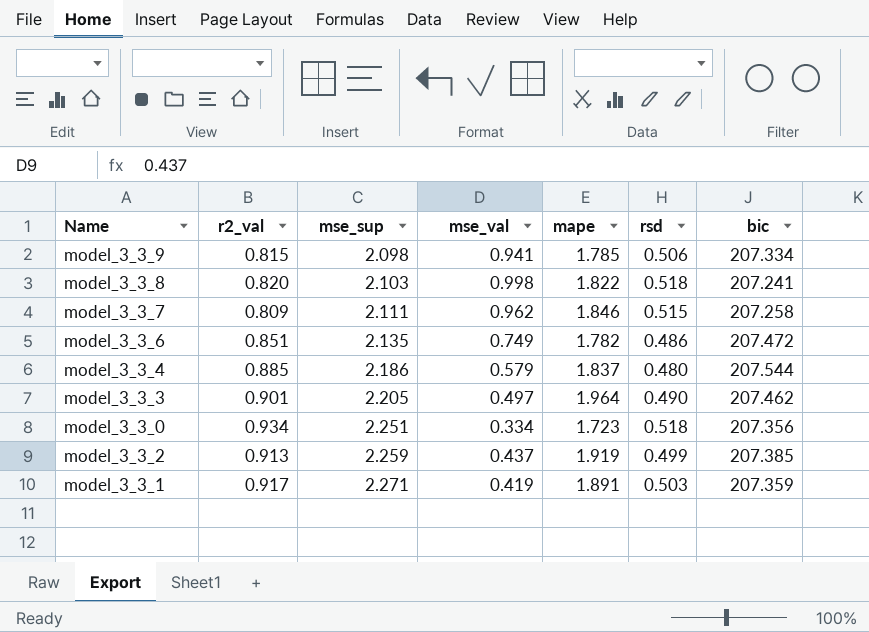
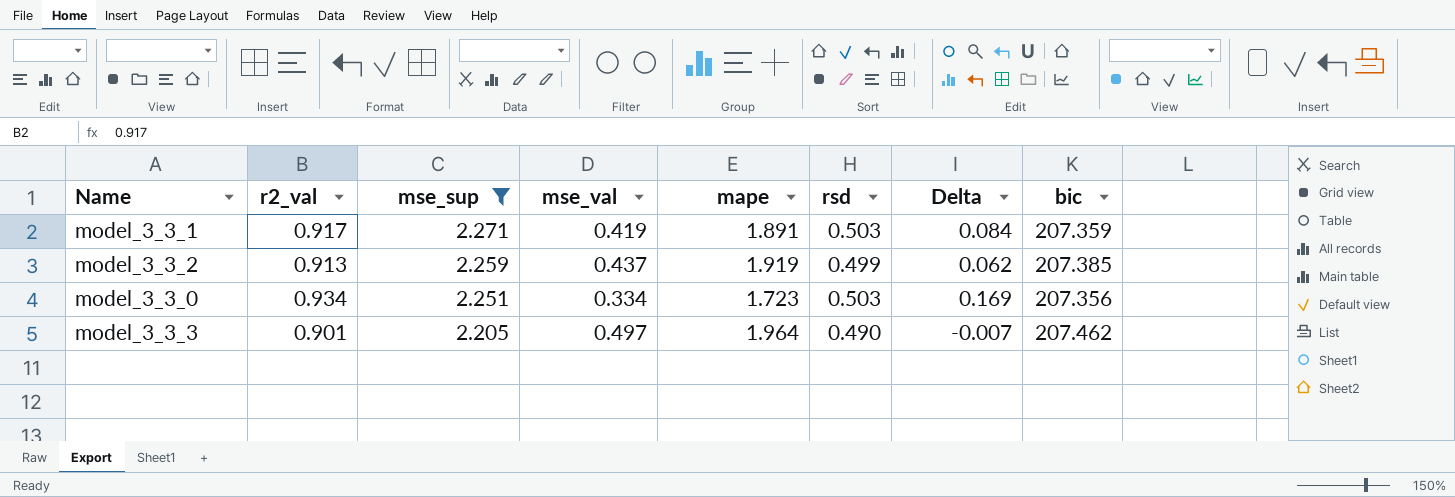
filter: none -> mse_sup >= 2.205
row order: mse_sup ascending -> mse_sup descending
column Delta | formula: none -> [rsd] - [mse_val]
model_3_3_0 | rsd: 0.518 -> 0.503

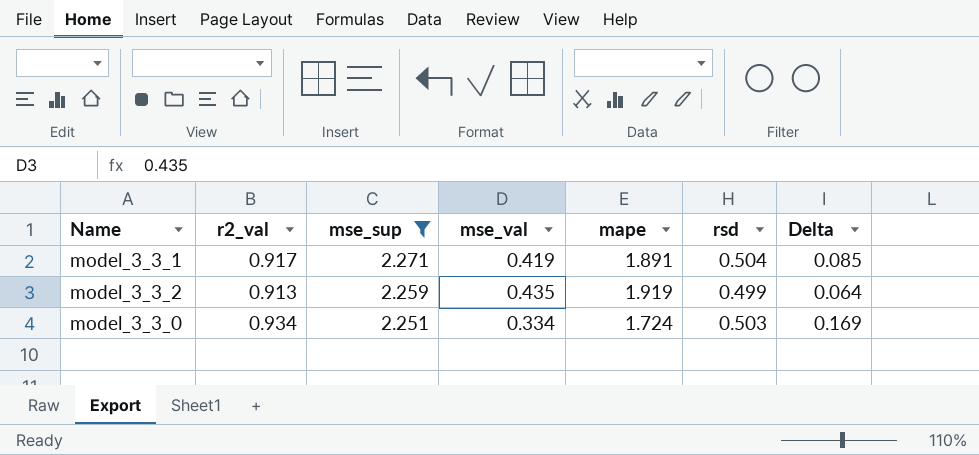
column bic | position: 8 -> none
row model_3_3_3: 0.901 | 2.205 | 0.497 | 1.964 | 0.490 | -0.007 | 207.462 -> none
model_3_3_1 | rsd: 0.503 -> 0.504
model_3_3_1 | Delta: 0.084 -> 0.085
model_3_3_2 | mse_val: 0.437 -> 0.435
model_3_3_2 | Delta: 0.062 -> 0.064
model_3_3_0 | mape: 1.723 -> 1.724

